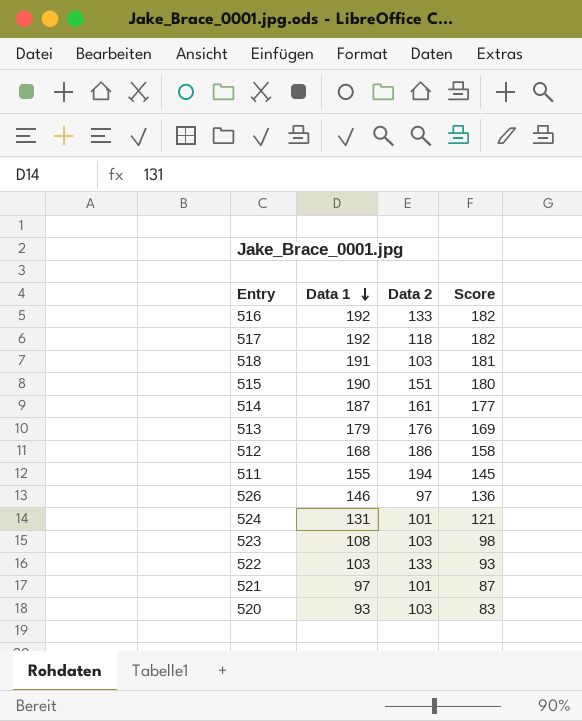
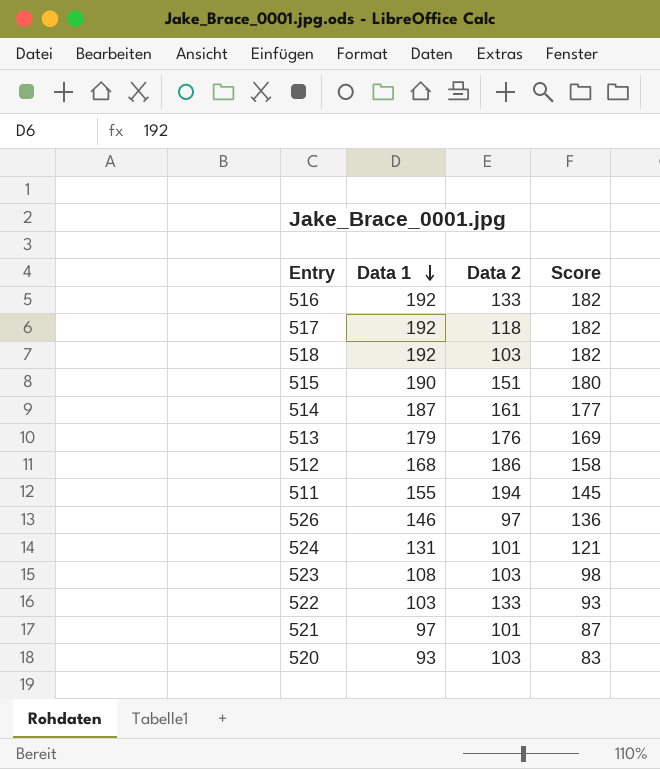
518 | Data 1: 191 -> 192
518 | Score: 181 -> 182

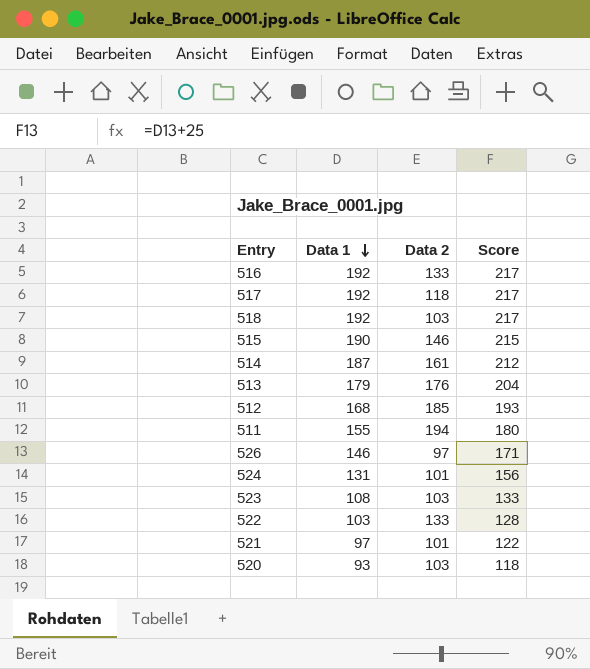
column Score | formula: [Data 1] - 10 -> [Data 1] + 25
515 | Data 2: 151 -> 146
512 | Data 2: 186 -> 185

